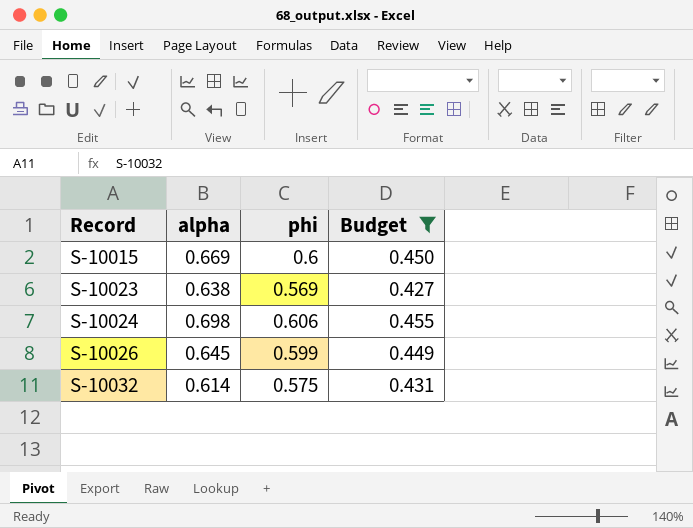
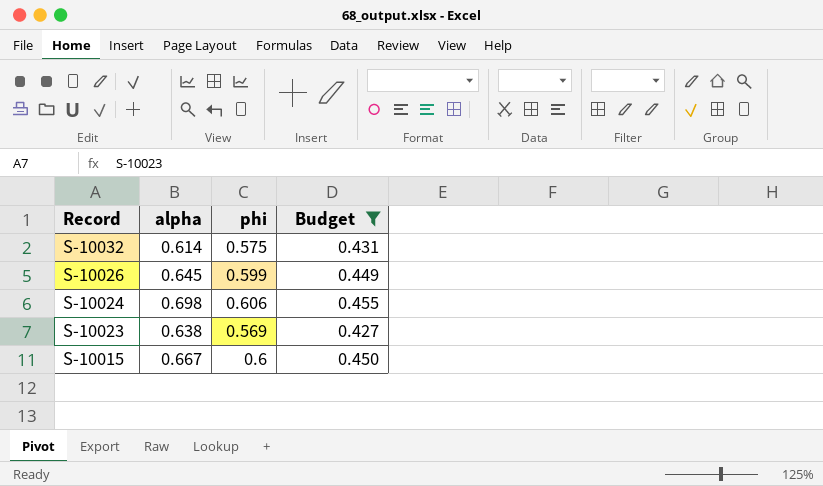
row order: Record ascending -> Record descending
S-10015 | alpha: 0.669 -> 0.667

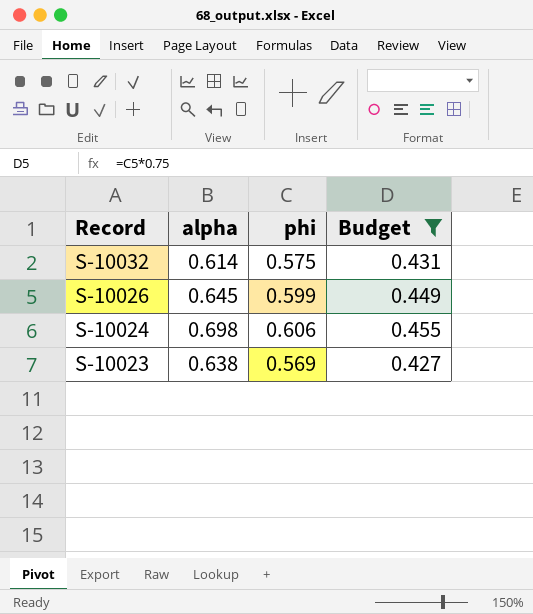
row S-10015: 0.667 | 0.6 | 0.450 -> none

